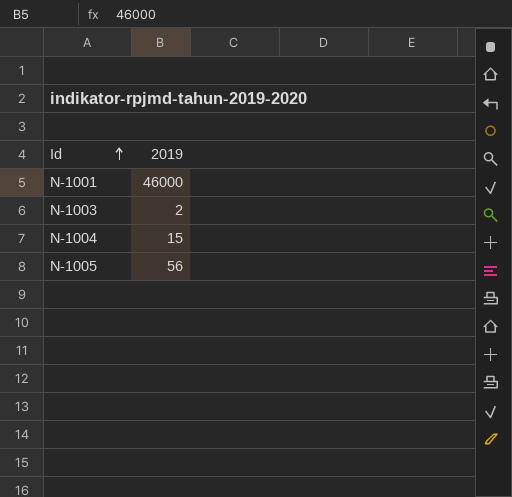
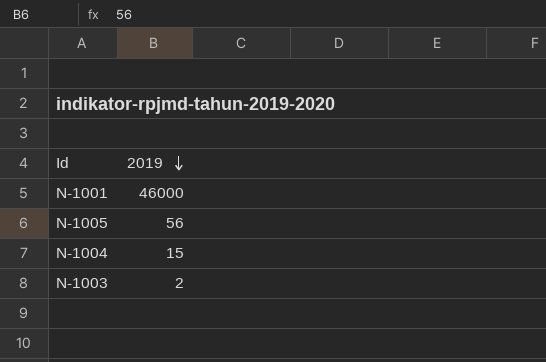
row order: Id ascending -> 2019 descending

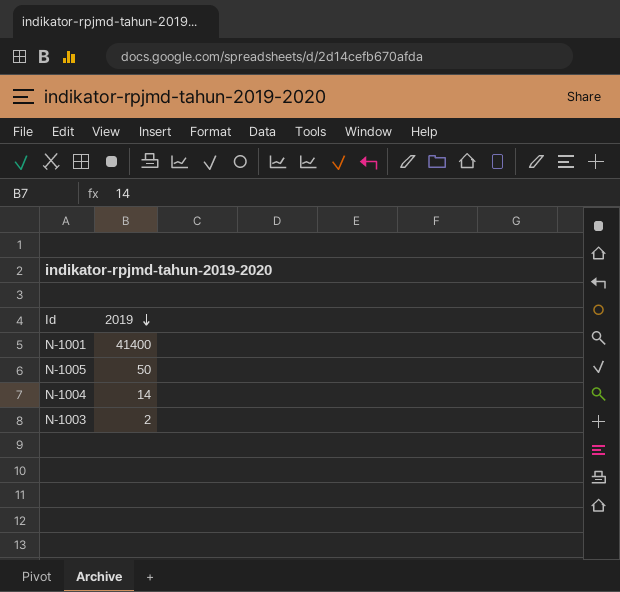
N-1001 | 2019: 46000 -> 41400
N-1005 | 2019: 56 -> 50
N-1004 | 2019: 15 -> 14

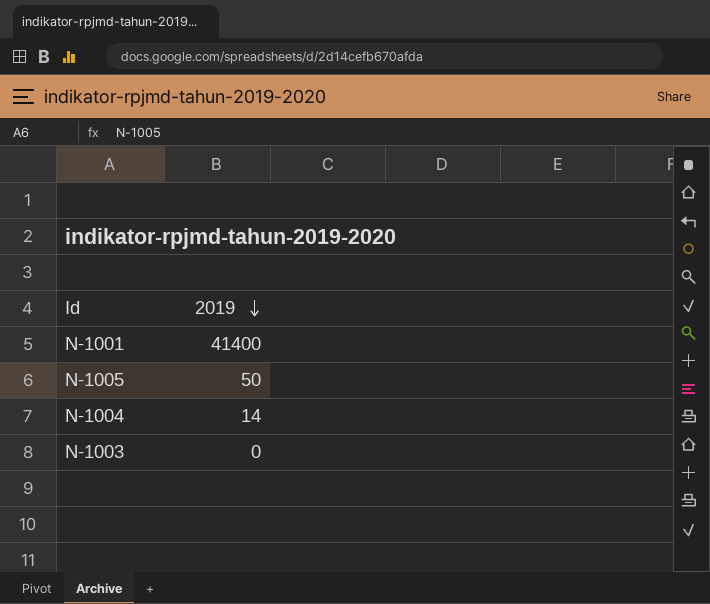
N-1003 | 2019: 2 -> 0

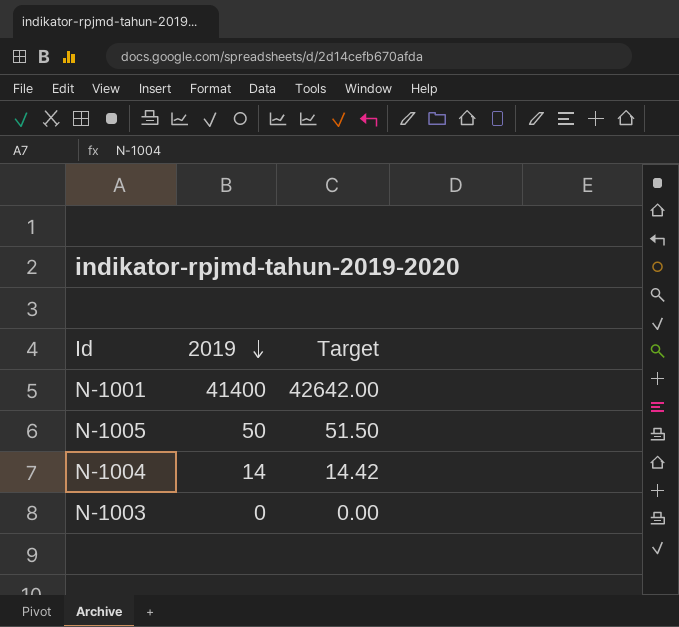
column Target | formula: none -> [2019] * 1.03

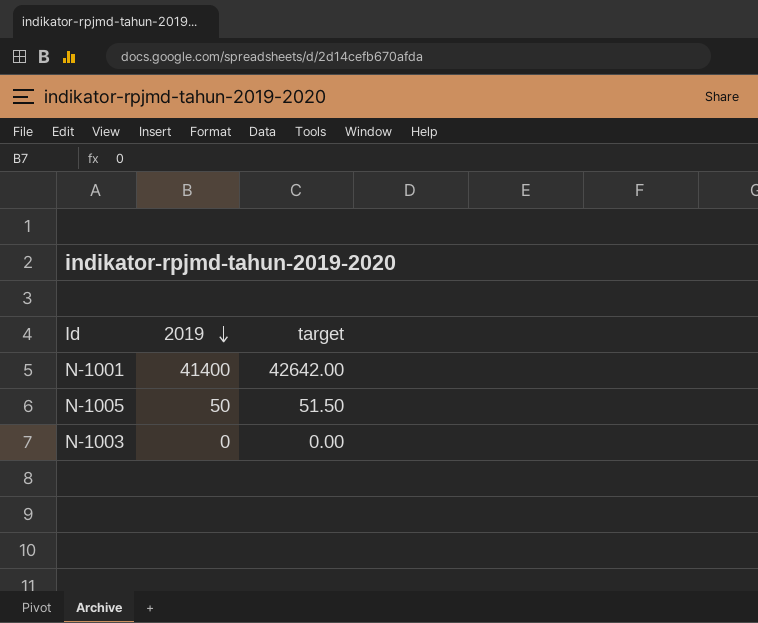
column name: Target -> target
row N-1004: 14 | 14.42 -> none

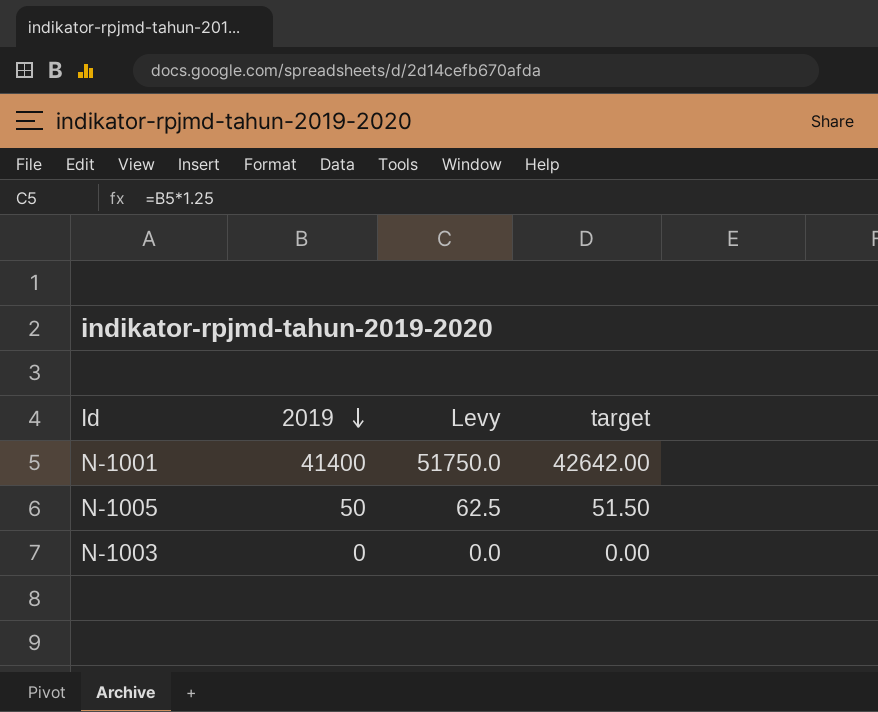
column Levy | formula: none -> [2019] * 1.25

